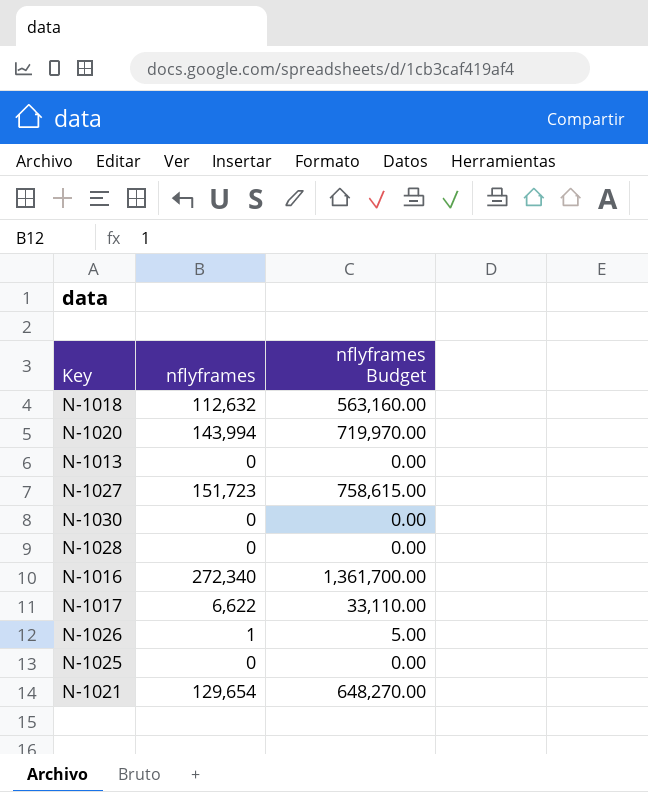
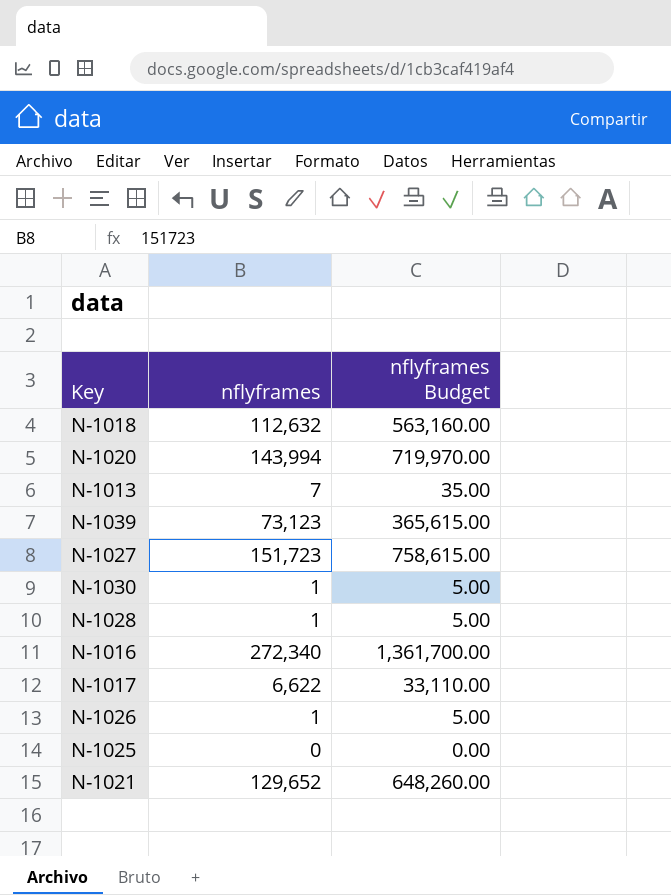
N-1013 | nflyframes: 0 -> 7
N-1013 | nflyframes Budget: 0.00 -> 35.00
row N-1039: none -> 73,123 | 365,615.00
N-1030 | nflyframes: 0 -> 1
N-1030 | nflyframes Budget: 0.00 -> 5.00
N-1028 | nflyframes: 0 -> 1
N-1028 | nflyframes Budget: 0.00 -> 5.00
N-1021 | nflyframes: 129,654 -> 129,652
N-1021 | nflyframes Budget: 648,270.00 -> 648,260.00

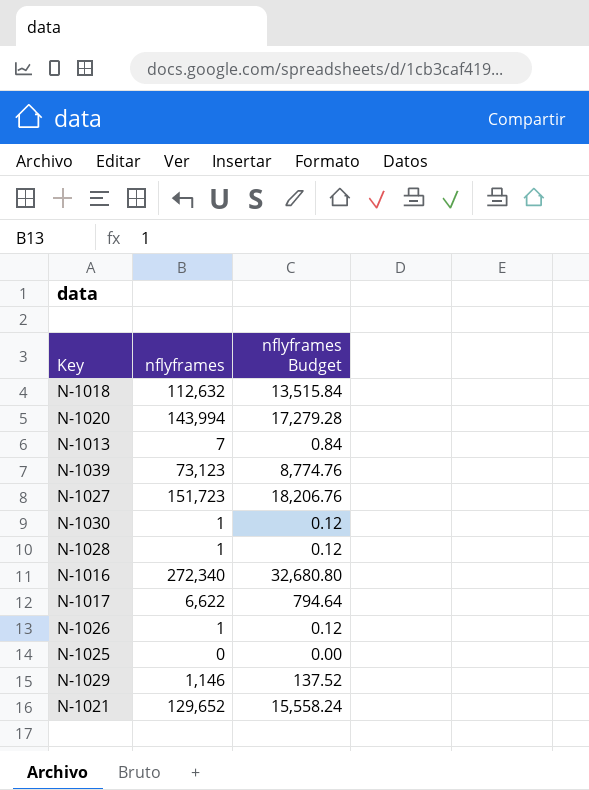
column nflyframes Budget | formula: [nflyframes] * 5 -> [nflyframes] * 0.12
row N-1029: none -> 1,146 | 137.52

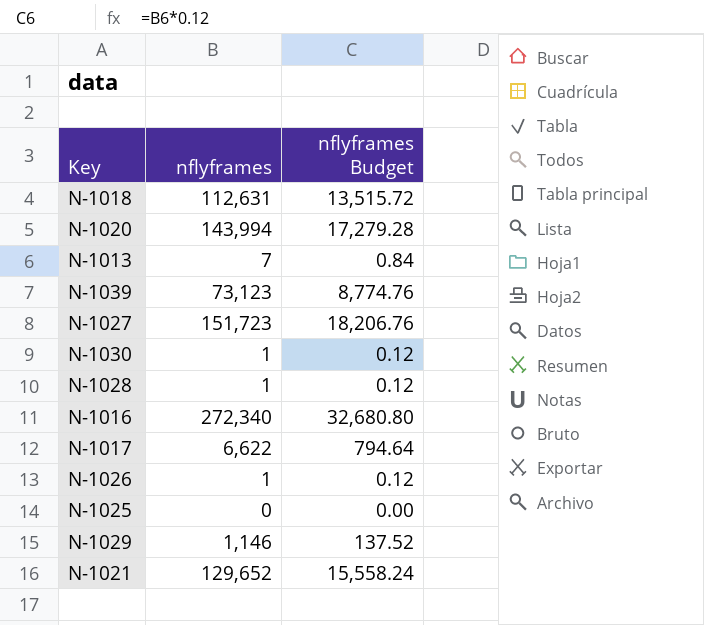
N-1018 | nflyframes: 112,632 -> 112,631
N-1018 | nflyframes Budget: 13,515.84 -> 13,515.72

